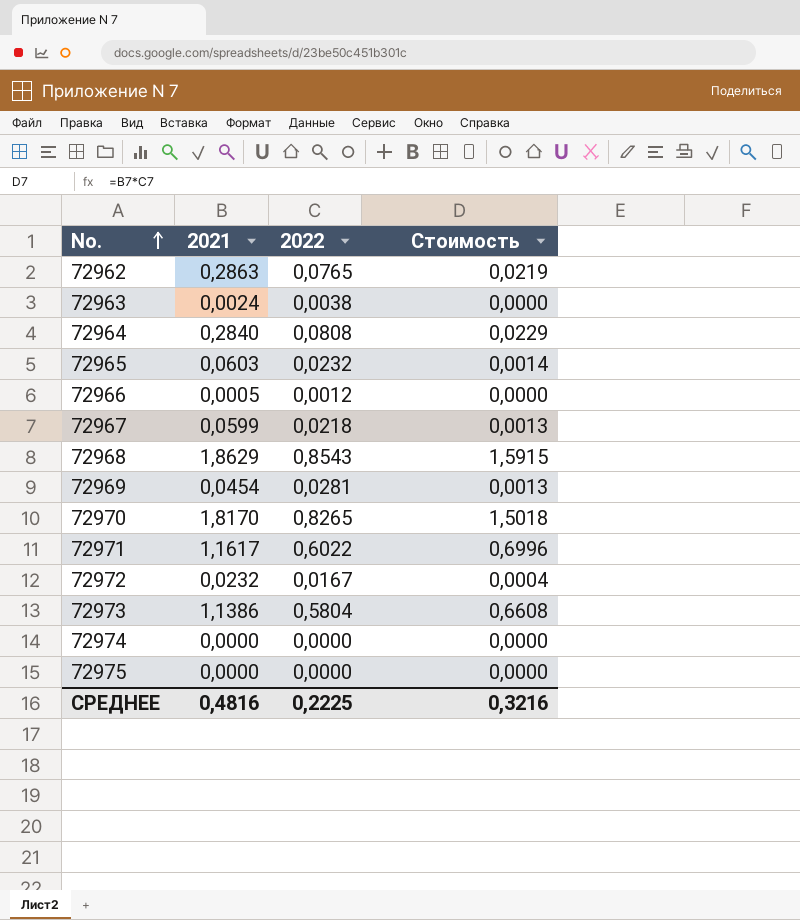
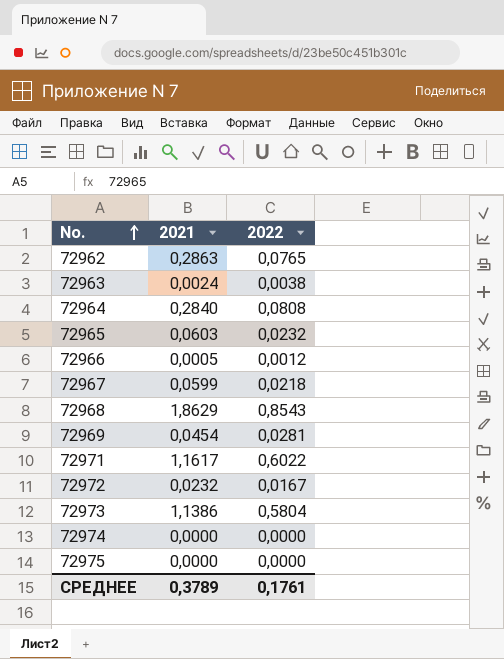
column Стоимость | formula: [2021] * [2022] -> none
row 72970: 1,8170 | 0,8265 | 1,5018 -> none
СРЕДНЕЕ | 2021: 0,4816 -> 0,3789
СРЕДНЕЕ | 2022: 0,2225 -> 0,1761

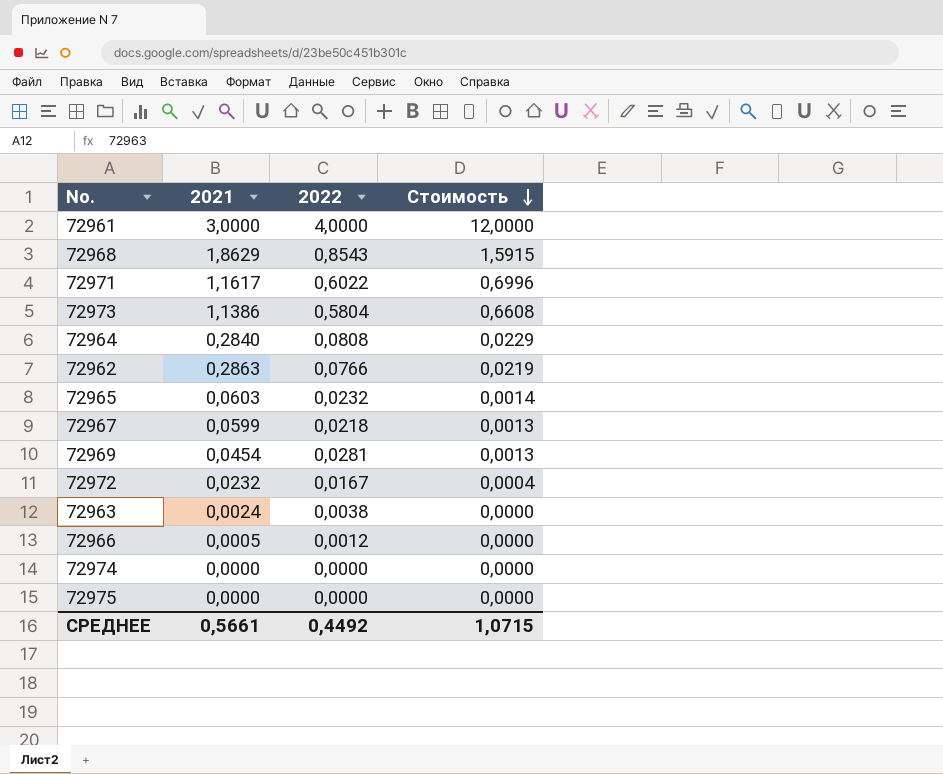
row order: No. ascending -> Стоимость descending
column Стоимость | formula: none -> [2021] * [2022]
row 72961: none -> 3,0000 | 4,0000 | 12,0000
72962 | 2022: 0,0765 -> 0,0766
СРЕДНЕЕ | 2021: 0,3789 -> 0,5661
СРЕДНЕЕ | 2022: 0,1761 -> 0,4492

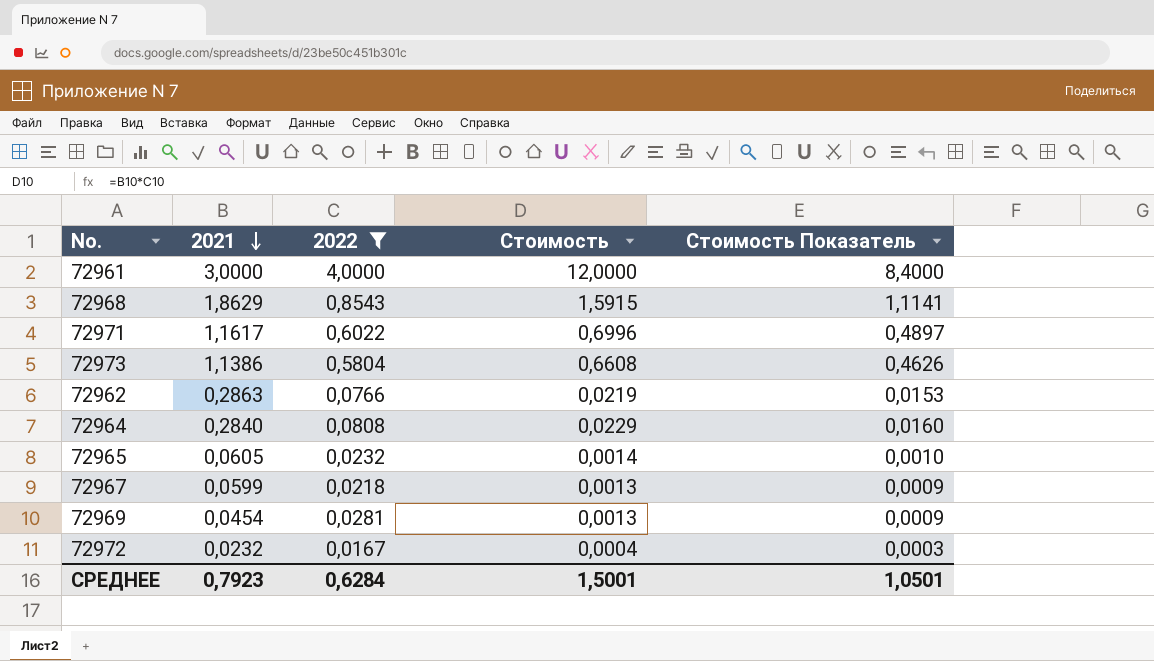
filter: none -> 2022 >= 0,0167
row order: Стоимость descending -> 2021 descending
column Стоимость Показатель | formula: none -> [Стоимость] * 0,7
72965 | 2021: 0,0603 -> 0,0605
СРЕДНЕЕ | 2021: 0,5661 -> 0,7923
СРЕДНЕЕ | 2022: 0,4492 -> 0,6284
СРЕДНЕЕ | Стоимость: 1,0715 -> 1,5001

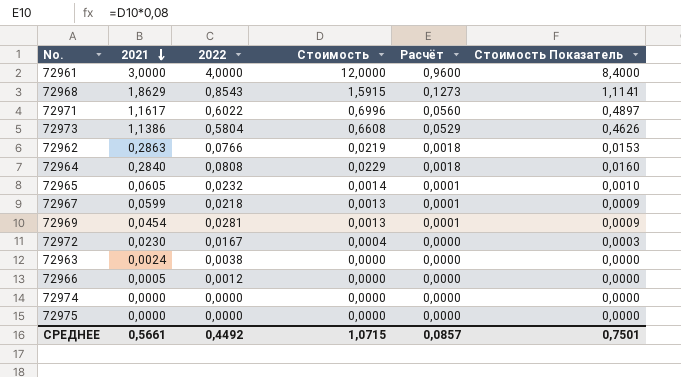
filter: 2022 >= 0,0167 -> none
column Расчёт | formula: none -> [Стоимость] * 0,08
72972 | 2021: 0,0232 -> 0,0230
СРЕДНЕЕ | 2021: 0,7923 -> 0,5661
СРЕДНЕЕ | 2022: 0,6284 -> 0,4492
СРЕДНЕЕ | Стоимость: 1,5001 -> 1,0715
СРЕДНЕЕ | Стоимость Показатель: 1,0501 -> 0,7501

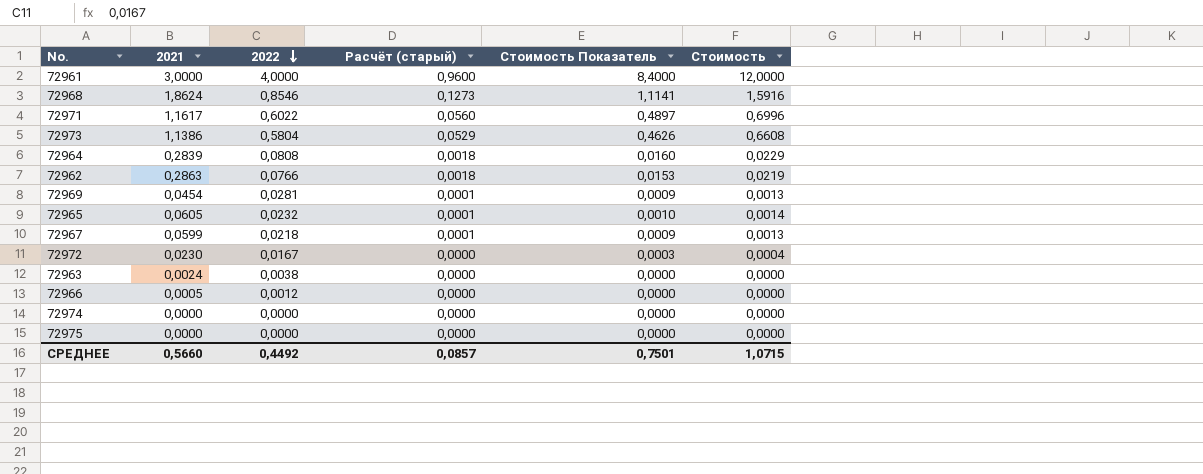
row order: 2021 descending -> 2022 descending
column name: Расчёт -> Расчёт (старый)
column Стоимость | position: 4 -> 6
72968 | 2021: 1,8629 -> 1,8624
72968 | 2022: 0,8543 -> 0,8546
72968 | Стоимость: 1,5915 -> 1,5916
72964 | 2021: 0,2840 -> 0,2839
СРЕДНЕЕ | 2021: 0,5661 -> 0,5660

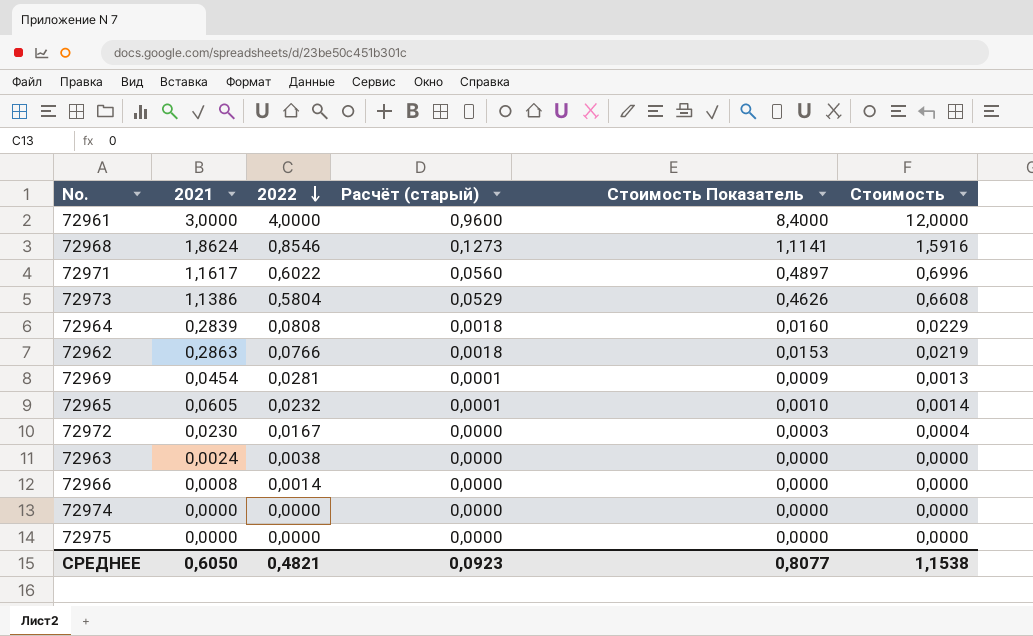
row 72967: 0,0599 | 0,0218 | 0,0001 | 0,0009 | 0,0013 -> none
72966 | 2021: 0,0005 -> 0,0008
72966 | 2022: 0,0012 -> 0,0014
СРЕДНЕЕ | 2021: 0,5660 -> 0,6050
СРЕДНЕЕ | 2022: 0,4492 -> 0,4821
СРЕДНЕЕ | Расчёт (старый): 0,0857 -> 0,0923
СРЕДНЕЕ | Стоимость Показатель: 0,7501 -> 0,8077
СРЕДНЕЕ | Стоимость: 1,0715 -> 1,1538

